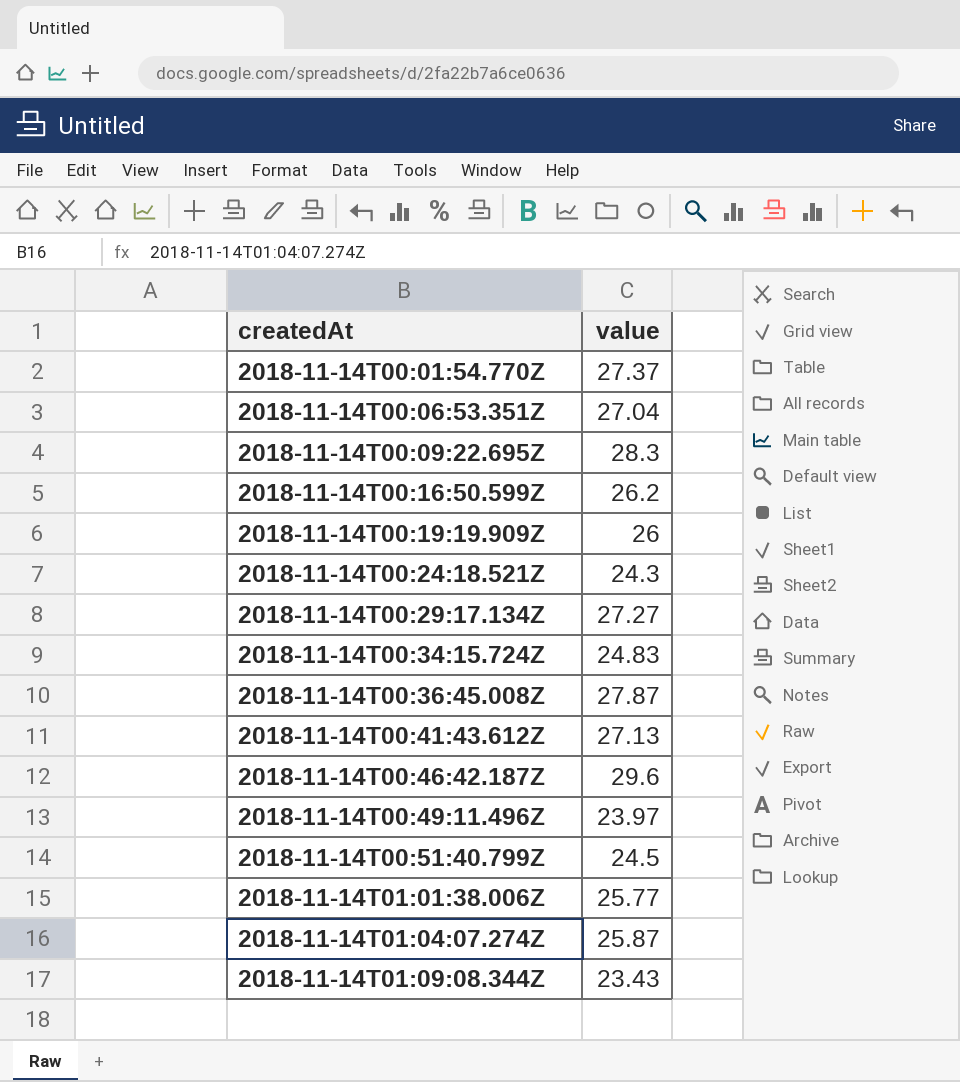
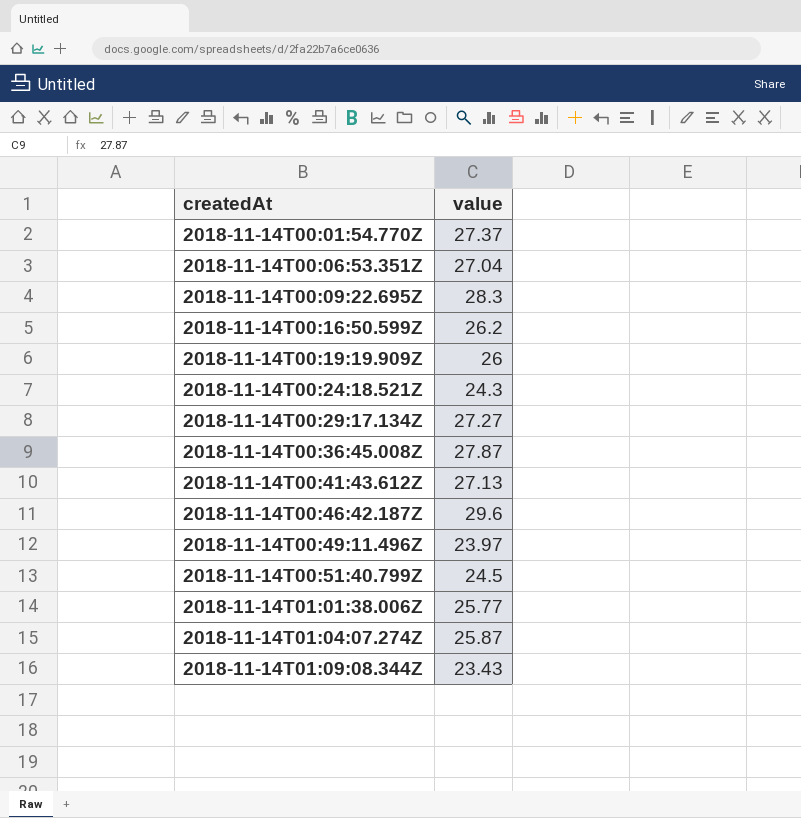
row 2018-11-14T00:34:15.724Z: 24.83 -> none

